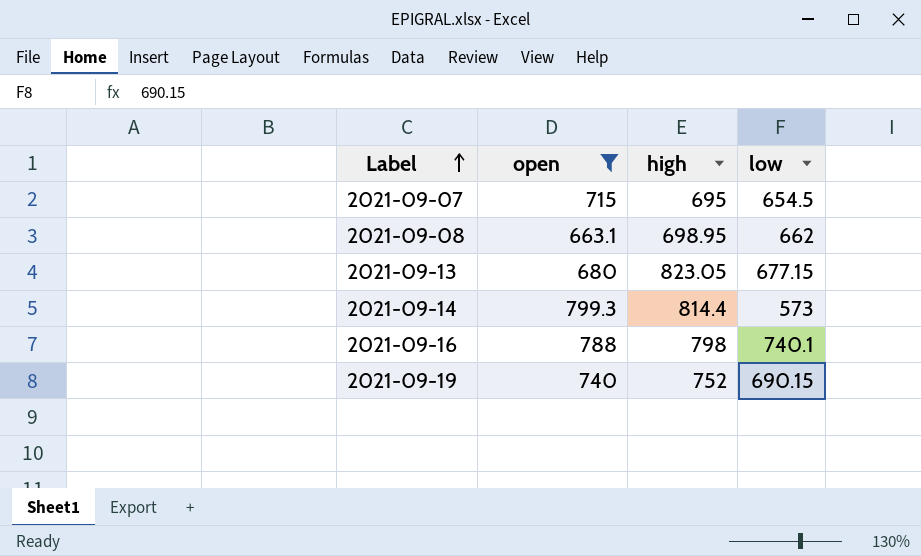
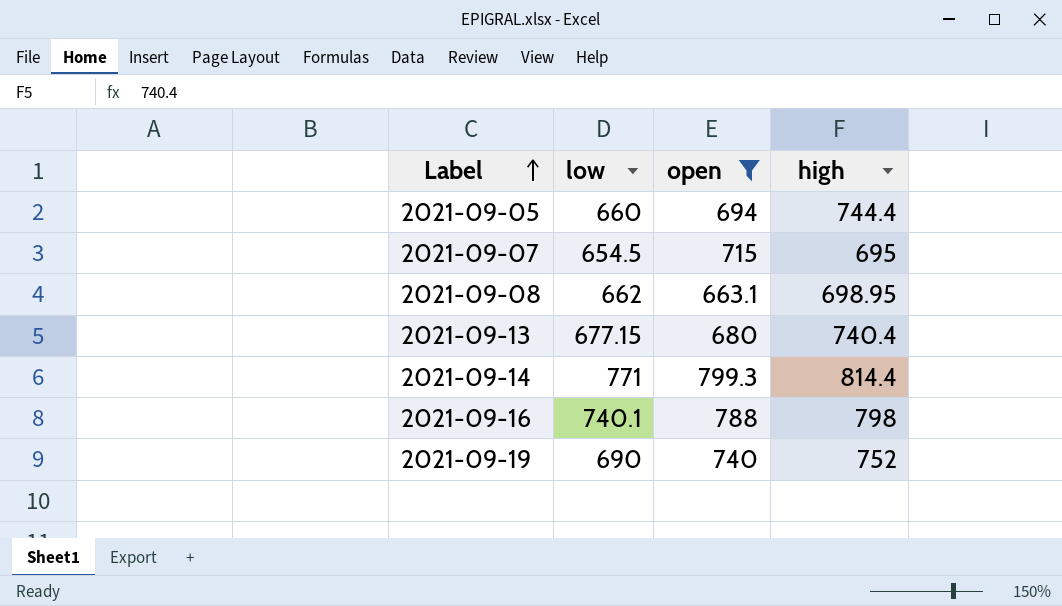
column low | position: 4 -> 2
row 2021-09-05: none -> 660 | 694 | 744.4
2021-09-13 | high: 823.05 -> 740.4
2021-09-14 | low: 573 -> 771
2021-09-19 | low: 690.15 -> 690

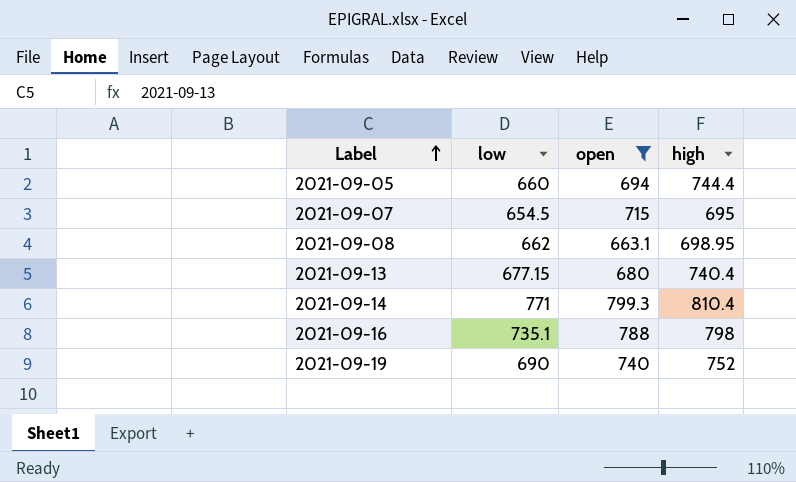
2021-09-14 | high: 814.4 -> 810.4
2021-09-16 | low: 740.1 -> 735.1

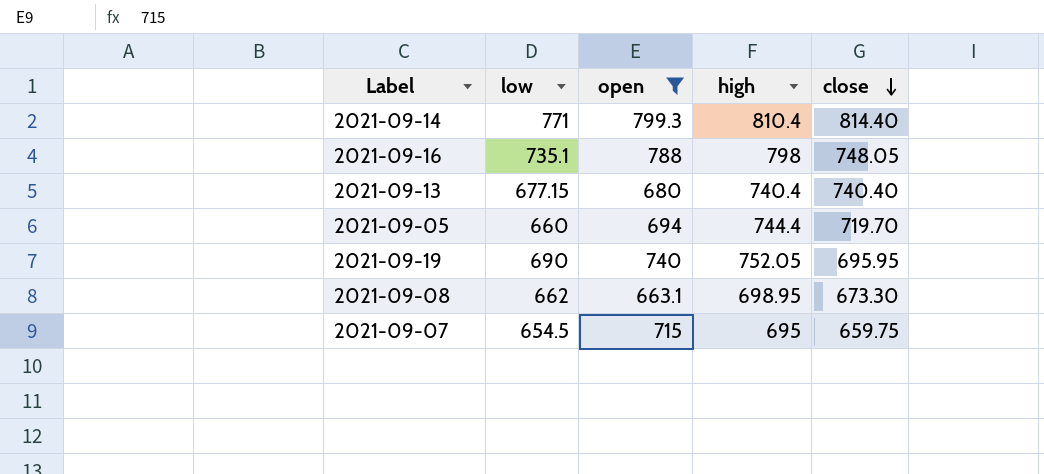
row order: Label ascending -> close descending
column close | position: none -> 5
2021-09-19 | high: 752 -> 752.05

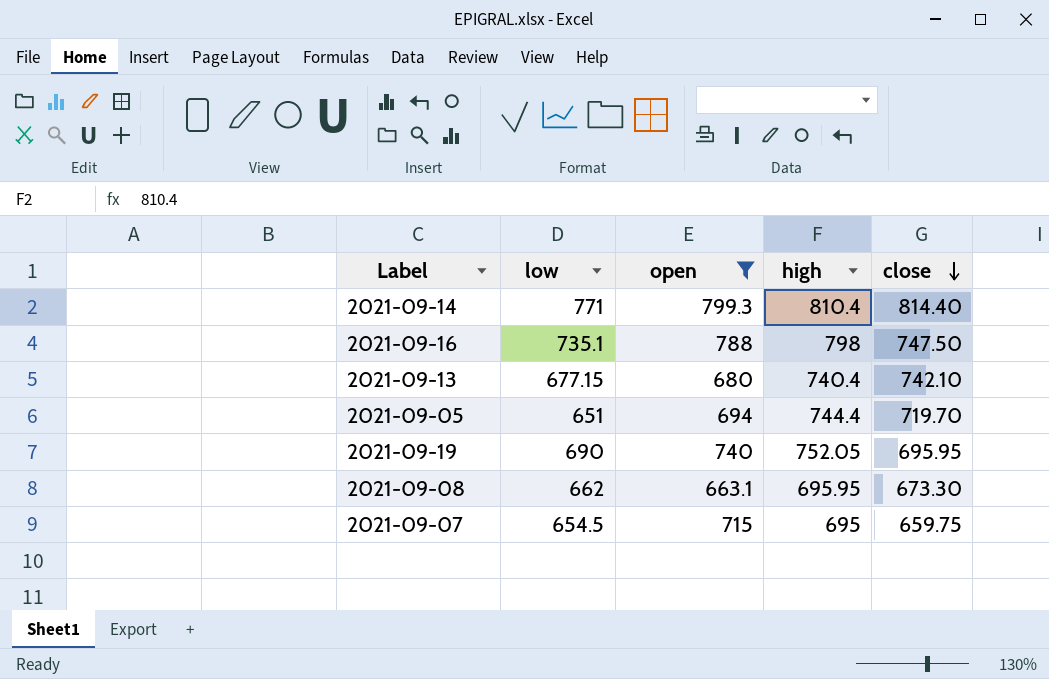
2021-09-16 | close: 748.05 -> 747.50
2021-09-13 | close: 740.40 -> 742.10
2021-09-05 | low: 660 -> 651
2021-09-08 | high: 698.95 -> 695.95

